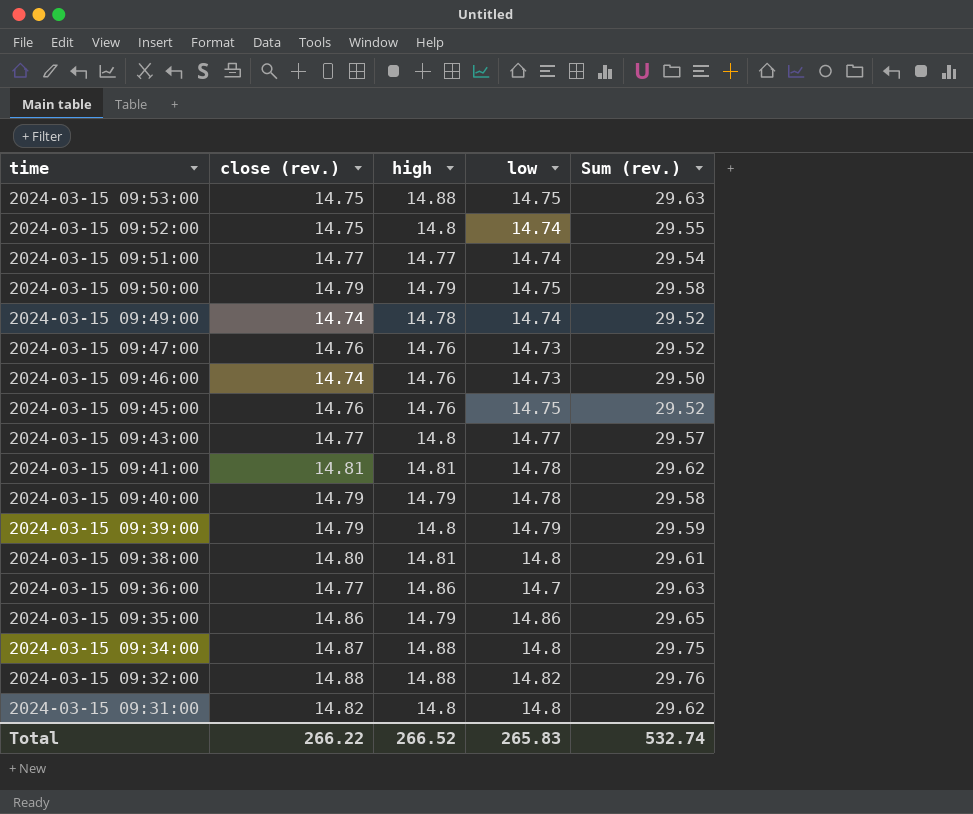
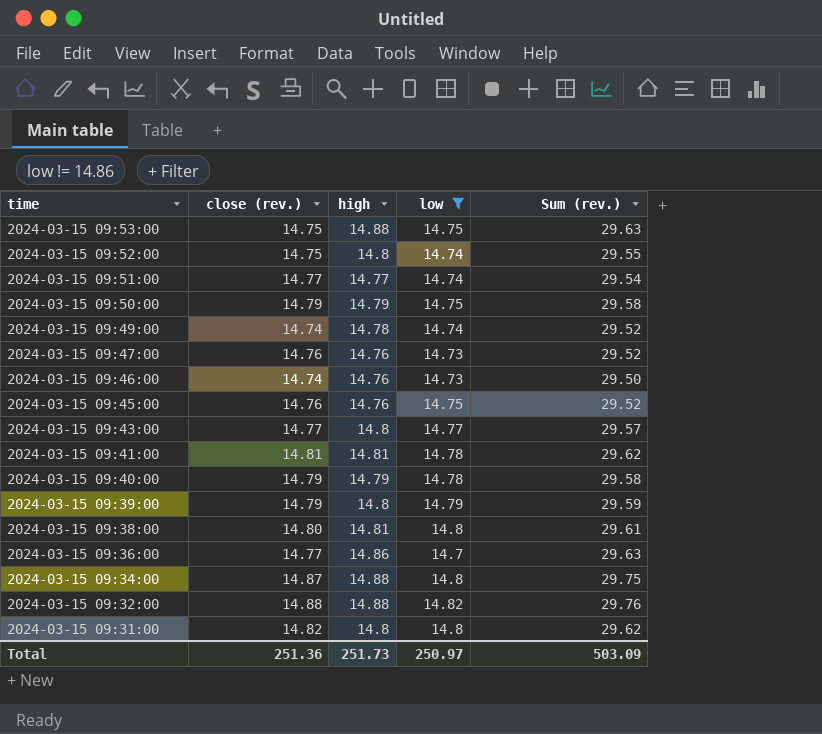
filter: none -> low != 14.86
Total | close (rev.): 266.22 -> 251.36
Total | high: 266.52 -> 251.73
Total | low: 265.83 -> 250.97
Total | Sum (rev.): 532.74 -> 503.09

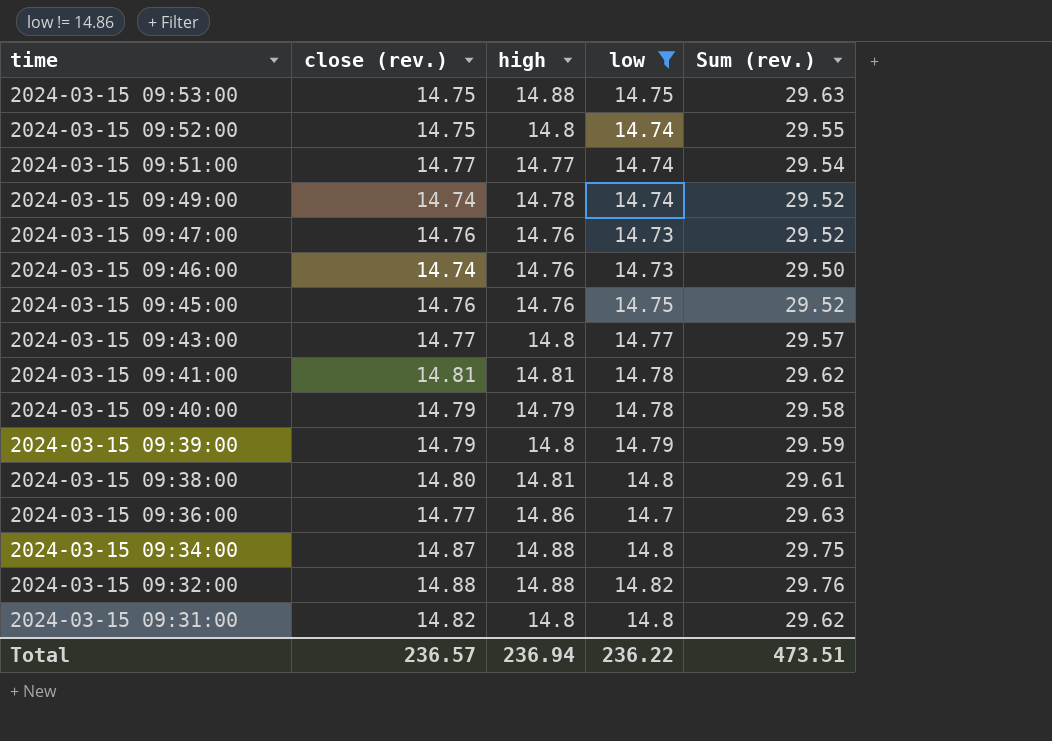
row 2024-03-15 09:50:00: 14.79 | 14.79 | 14.75 | 29.58 -> none
Total | close (rev.): 251.36 -> 236.57
Total | high: 251.73 -> 236.94
Total | low: 250.97 -> 236.22
Total | Sum (rev.): 503.09 -> 473.51

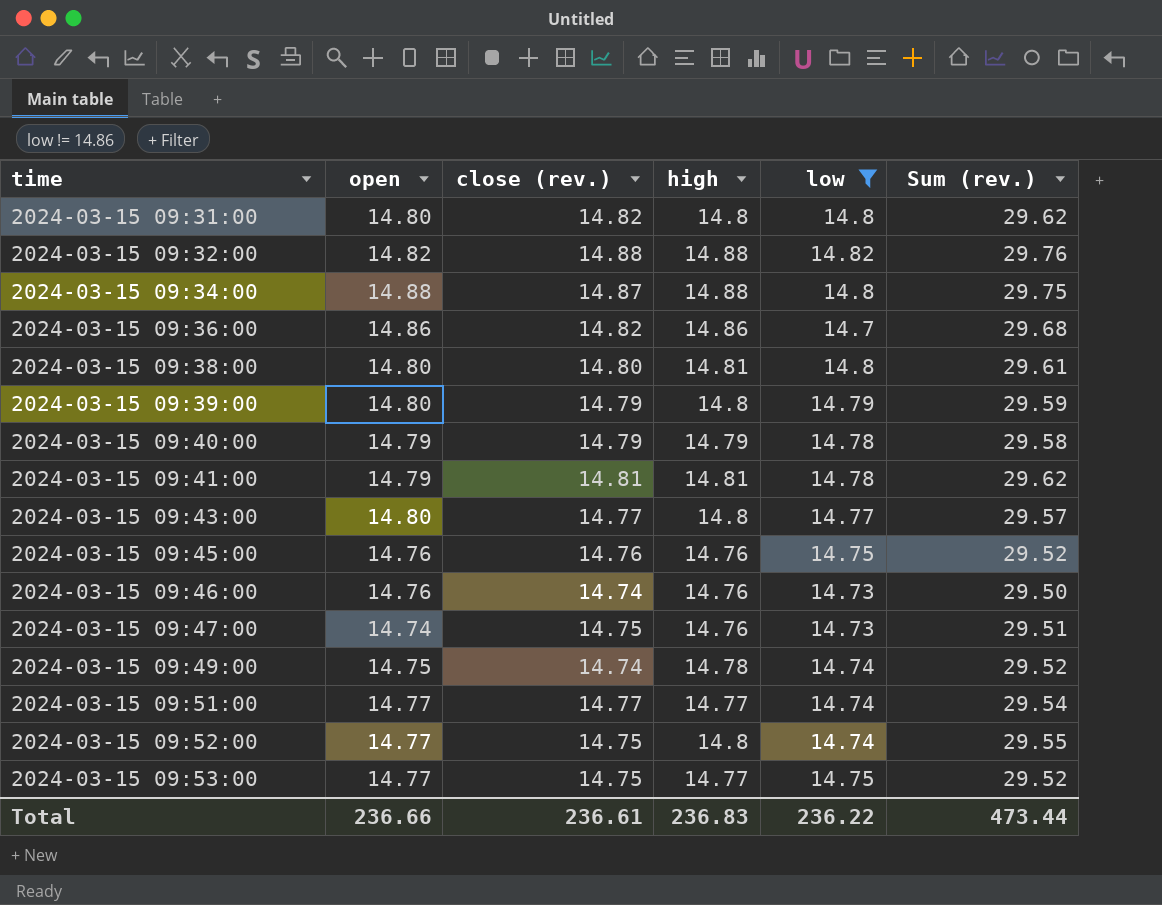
row order: time descending -> time ascending
column open | position: none -> 2
2024-03-15 09:36:00 | close (rev.): 14.77 -> 14.82
2024-03-15 09:36:00 | Sum (rev.): 29.63 -> 29.68
2024-03-15 09:47:00 | close (rev.): 14.76 -> 14.75
2024-03-15 09:47:00 | Sum (rev.): 29.52 -> 29.51
2024-03-15 09:53:00 | high: 14.88 -> 14.77
2024-03-15 09:53:00 | Sum (rev.): 29.63 -> 29.52
Total | close (rev.): 236.57 -> 236.61
Total | high: 236.94 -> 236.83
Total | Sum (rev.): 473.51 -> 473.44

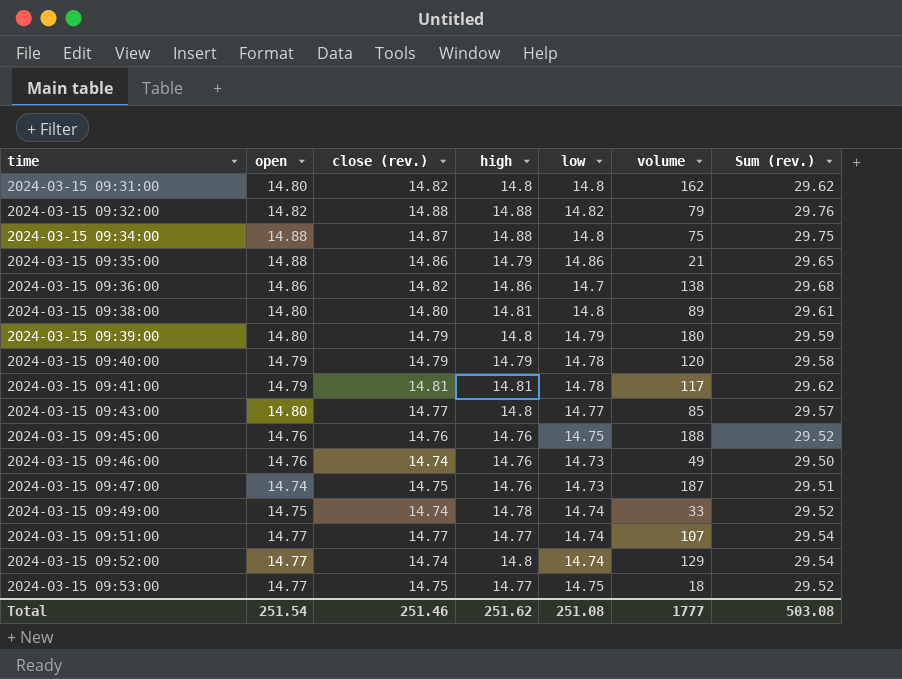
filter: low != 14.86 -> none
column volume | position: none -> 6
2024-03-15 09:52:00 | close (rev.): 14.75 -> 14.74
2024-03-15 09:52:00 | Sum (rev.): 29.55 -> 29.54
Total | open: 236.66 -> 251.54
Total | close (rev.): 236.61 -> 251.46
Total | high: 236.83 -> 251.62
Total | low: 236.22 -> 251.08
Total | Sum (rev.): 473.44 -> 503.08

